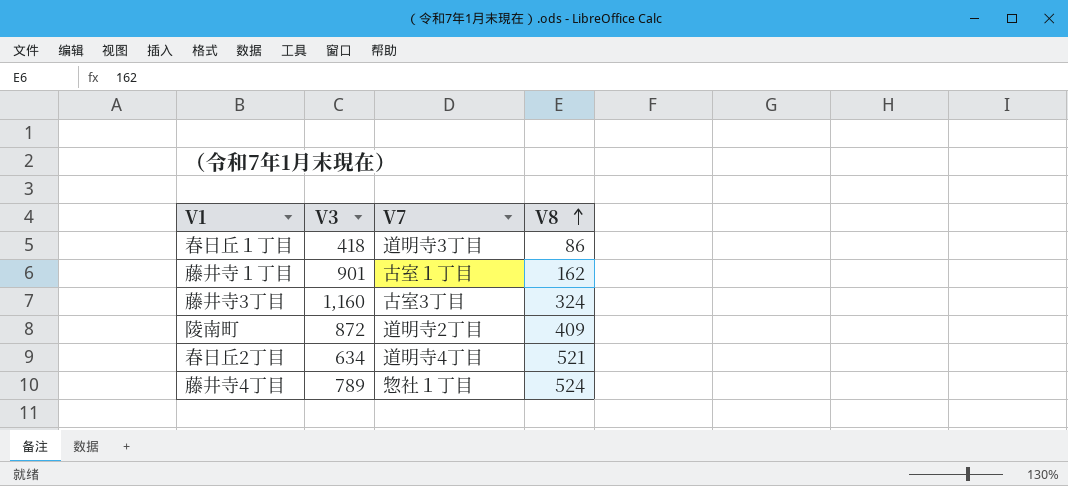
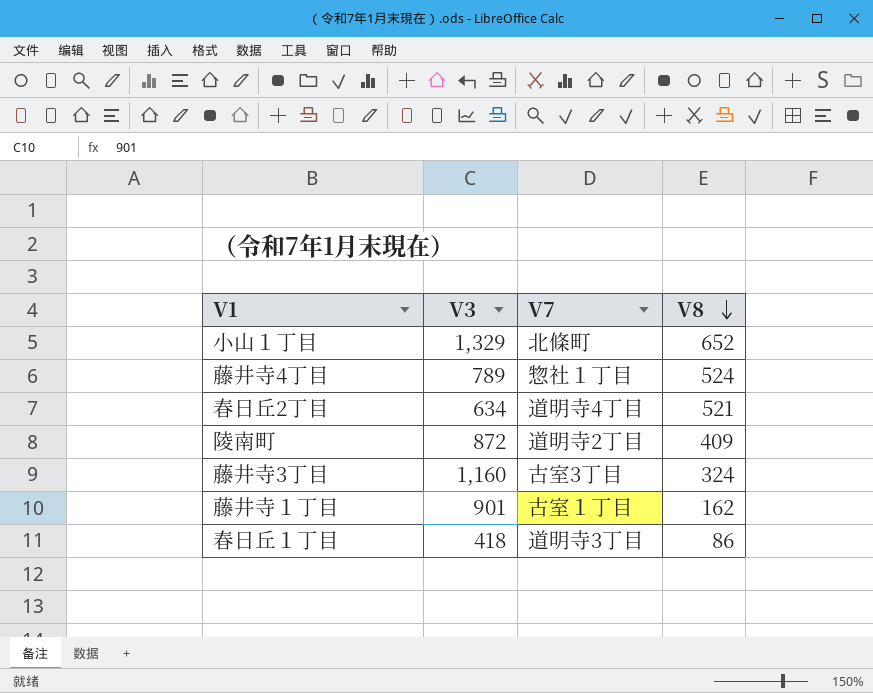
row order: V8 ascending -> V8 descending
row 小山１丁目: none -> 1,329 | 北條町 | 652

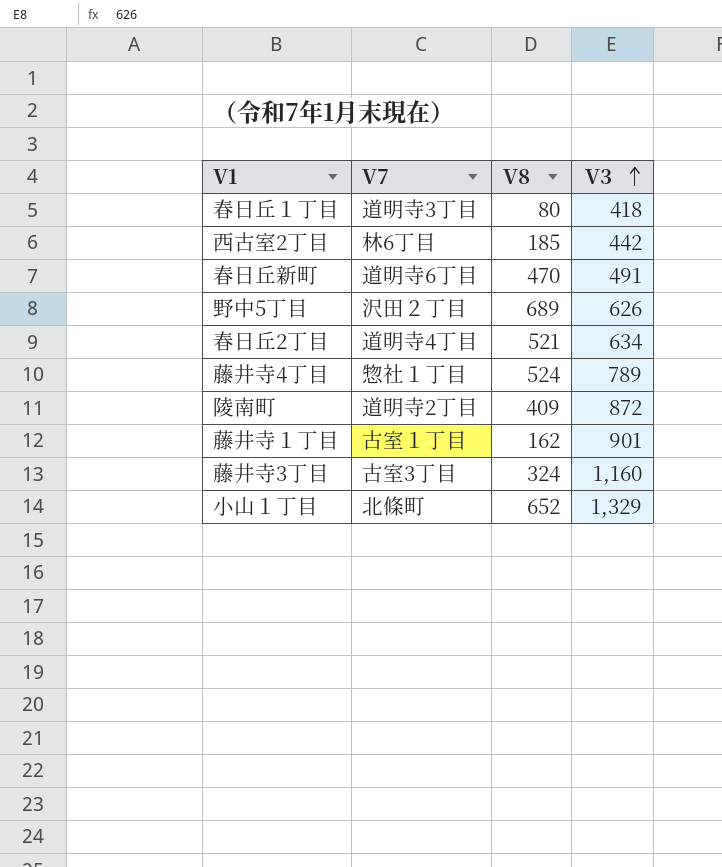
row order: V8 descending -> V3 ascending
column V3 | position: 2 -> 4
春日丘１丁目 | V8: 86 -> 80
row 西古室2丁目: none -> 林6丁目 | 185 | 442
row 春日丘新町: none -> 道明寺6丁目 | 470 | 491
row 野中5丁目: none -> 沢田２丁目 | 689 | 626

